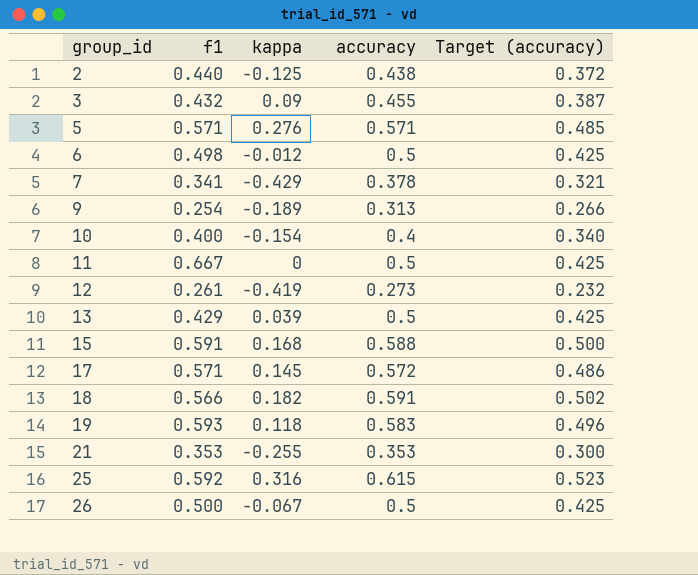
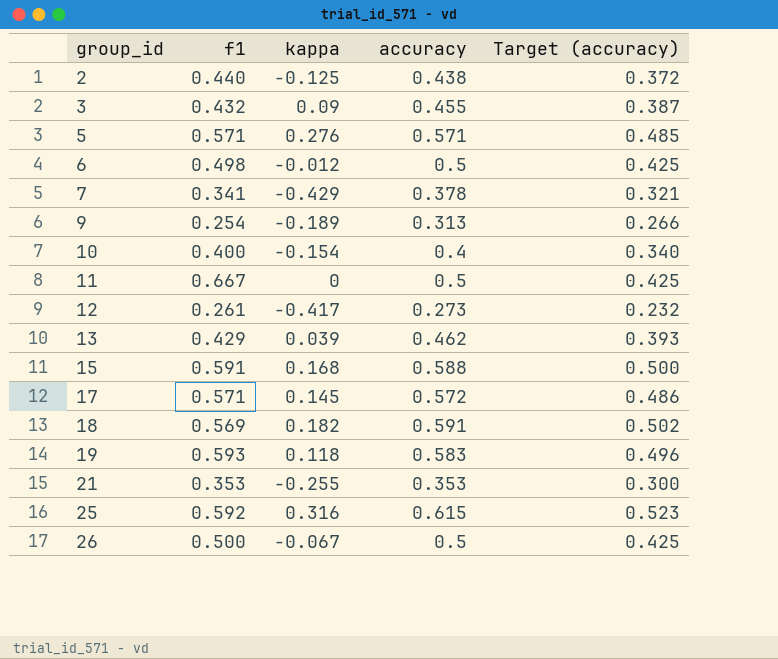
12 | kappa: -0.419 -> -0.417
13 | accuracy: 0.5 -> 0.462
13 | Target (accuracy): 0.425 -> 0.393
18 | f1: 0.566 -> 0.569

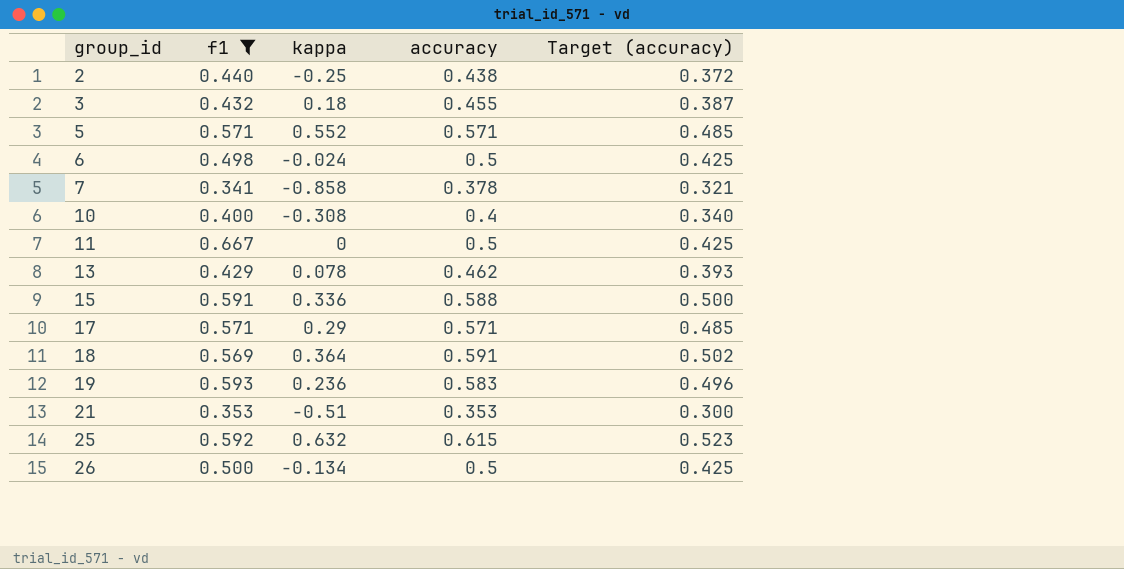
filter: none -> f1 >= 0.341
2 | kappa: -0.125 -> -0.25
3 | kappa: 0.09 -> 0.18
5 | kappa: 0.276 -> 0.552
6 | kappa: -0.012 -> -0.024
7 | kappa: -0.429 -> -0.858
10 | kappa: -0.154 -> -0.308
13 | kappa: 0.039 -> 0.078
15 | kappa: 0.168 -> 0.336
17 | kappa: 0.145 -> 0.29
17 | accuracy: 0.572 -> 0.571
17 | Target (accuracy): 0.486 -> 0.485
18 | kappa: 0.182 -> 0.364
19 | kappa: 0.118 -> 0.236
21 | kappa: -0.255 -> -0.51
25 | kappa: 0.316 -> 0.632
26 | kappa: -0.067 -> -0.134

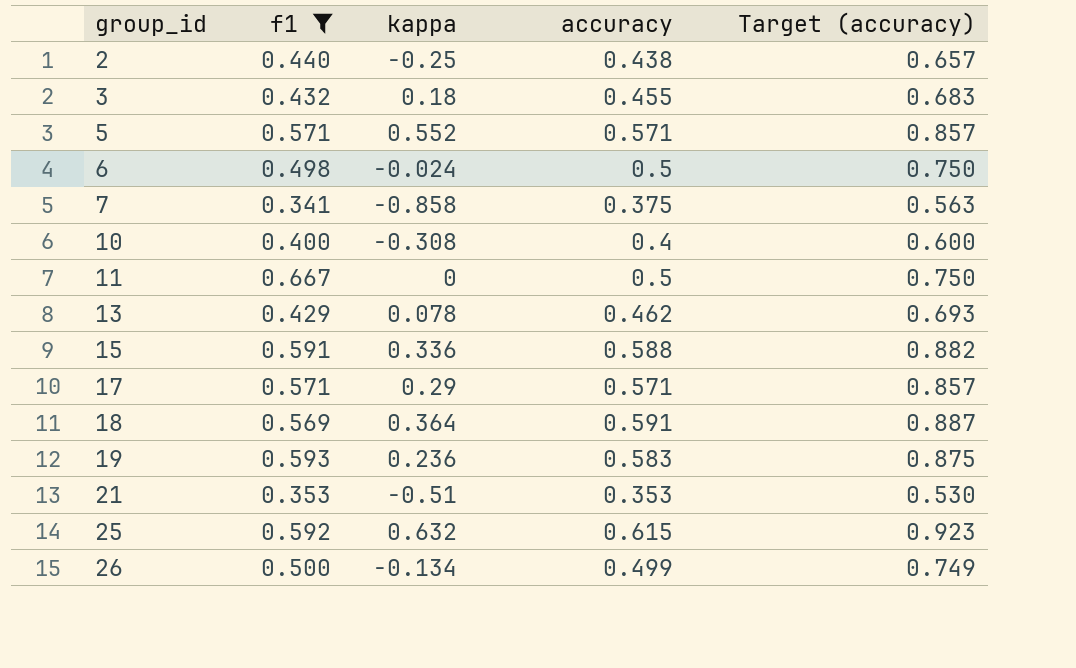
column Target (accuracy) | formula: [accuracy] * 0.85 -> [accuracy] * 1.5
7 | accuracy: 0.378 -> 0.375
26 | accuracy: 0.5 -> 0.499

